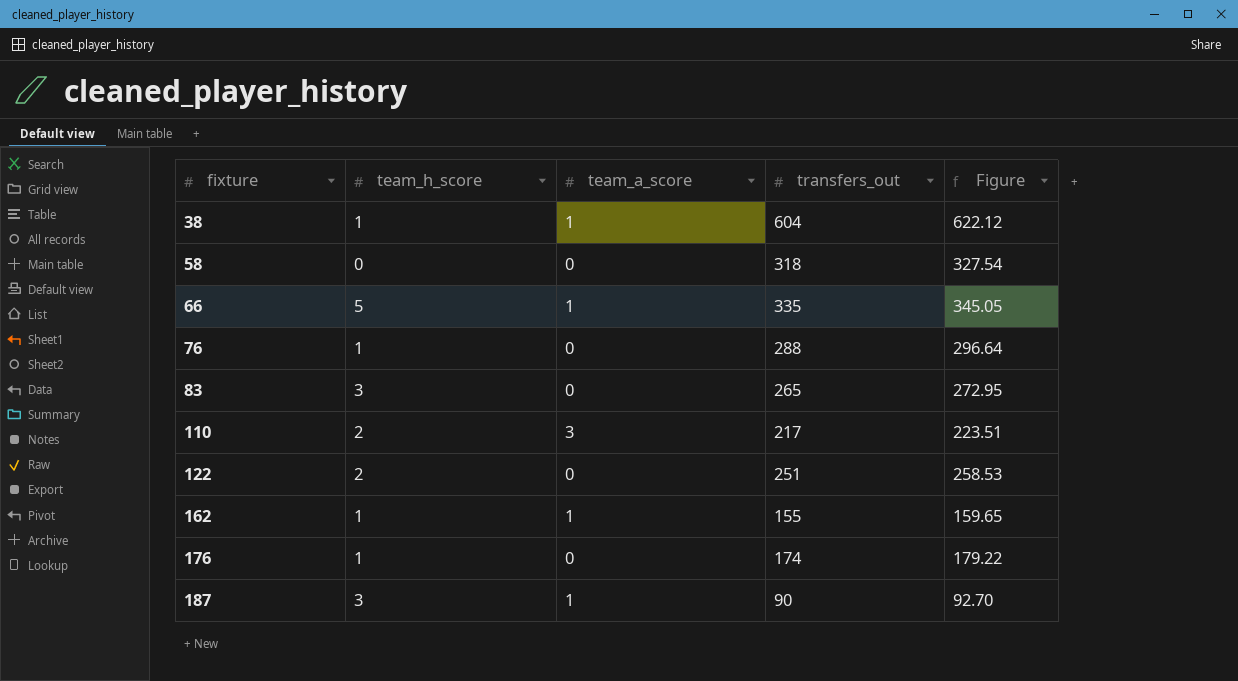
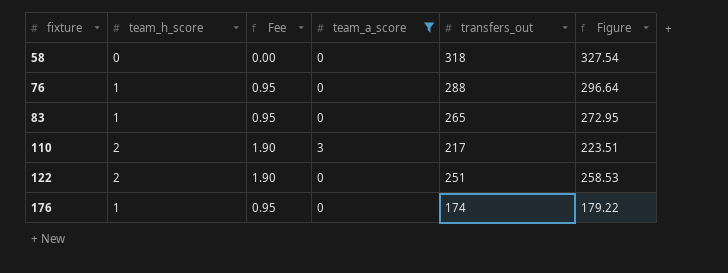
filter: none -> team_a_score != 1
column Fee | formula: none -> [team_h_score] * 0.95
83 | team_h_score: 3 -> 1

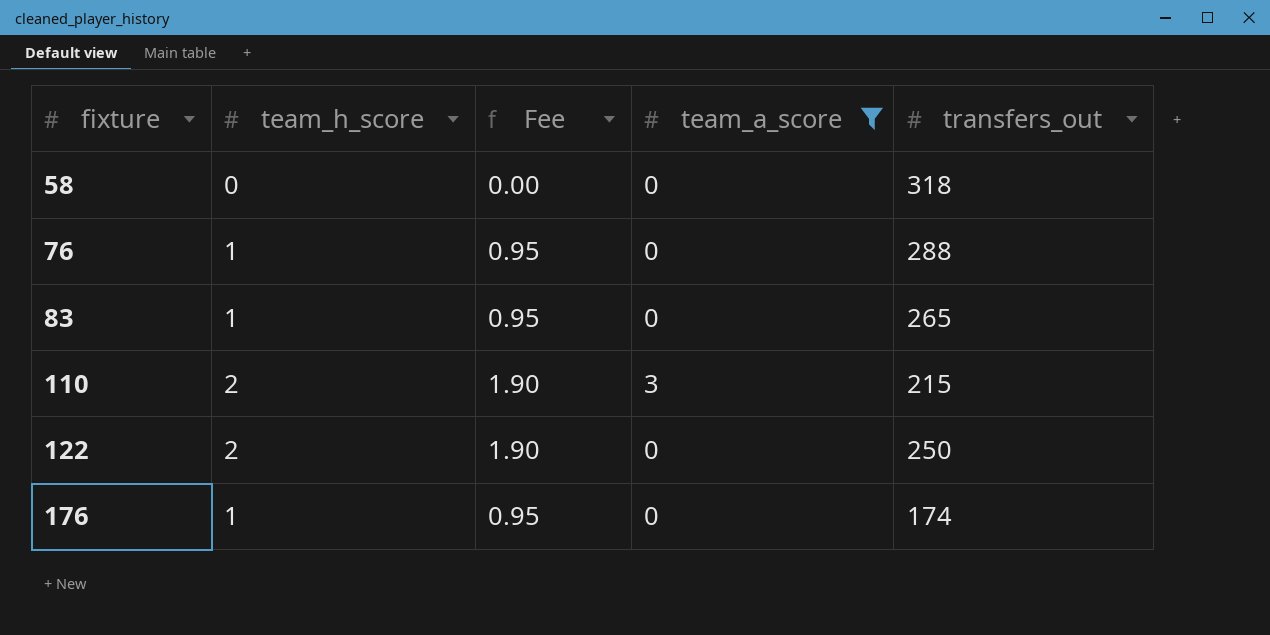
column Figure | formula: [transfers_out] * 1.03 -> none
110 | transfers_out: 217 -> 215
122 | transfers_out: 251 -> 250

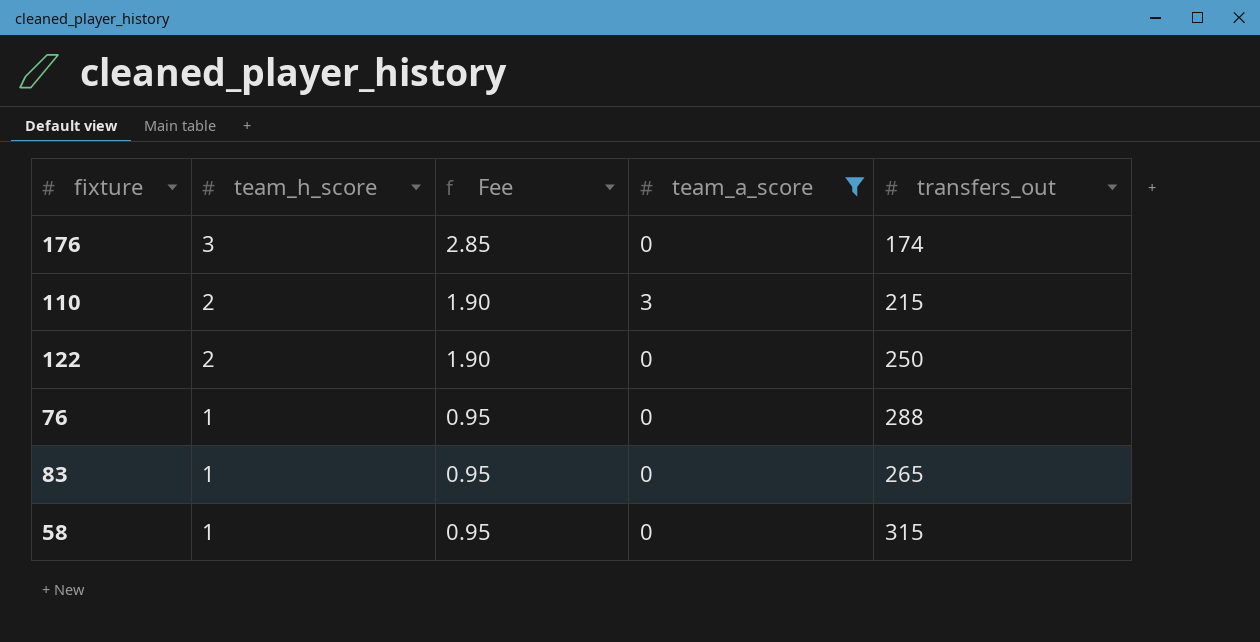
row order: fixture ascending -> team_h_score descending
176 | team_h_score: 1 -> 3
176 | Fee: 0.95 -> 2.85
58 | team_h_score: 0 -> 1
58 | Fee: 0.00 -> 0.95
58 | transfers_out: 318 -> 315

